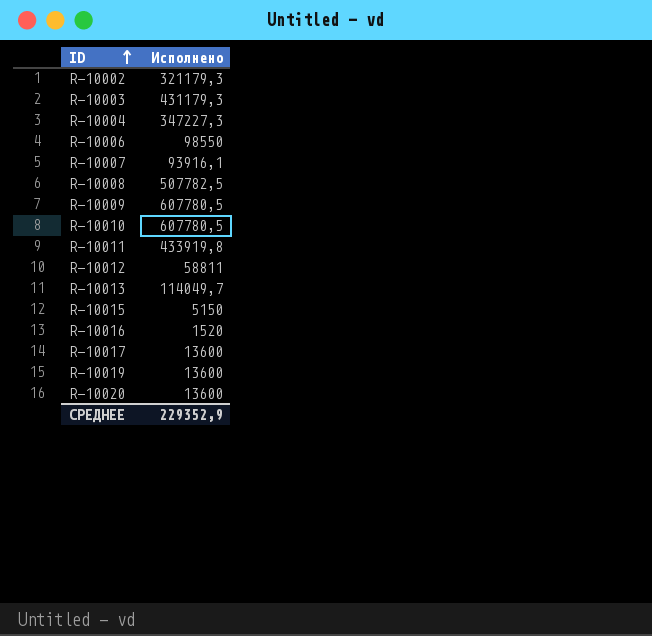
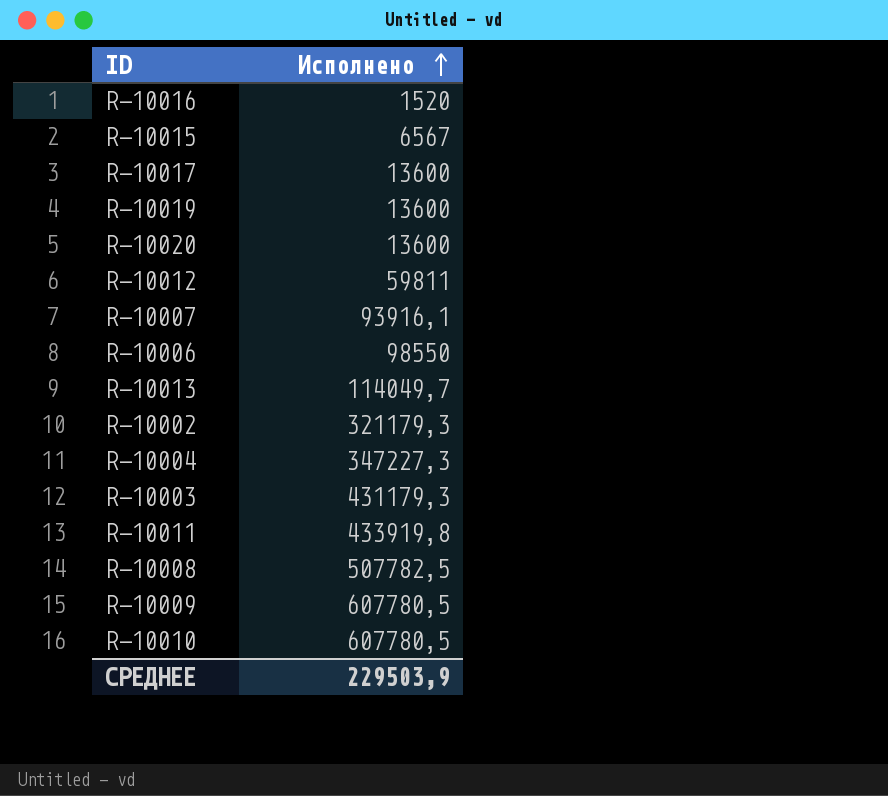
row order: ID ascending -> Исполнено ascending
R-10015 | Исполнено: 5150 -> 6567
R-10012 | Исполнено: 58811 -> 59811
СРЕДНЕЕ | Исполнено: 229352,9 -> 229503,9

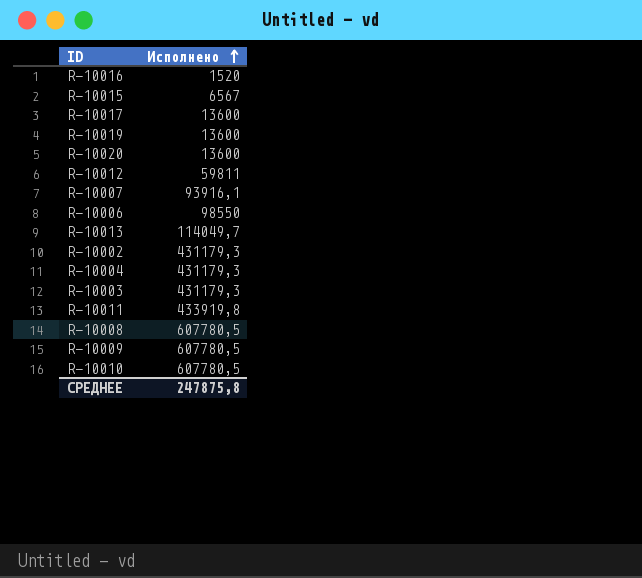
R-10002 | Исполнено: 321179,3 -> 431179,3
R-10004 | Исполнено: 347227,3 -> 431179,3
R-10008 | Исполнено: 507782,5 -> 607780,5
СРЕДНЕЕ | Исполнено: 229503,9 -> 247875,8

